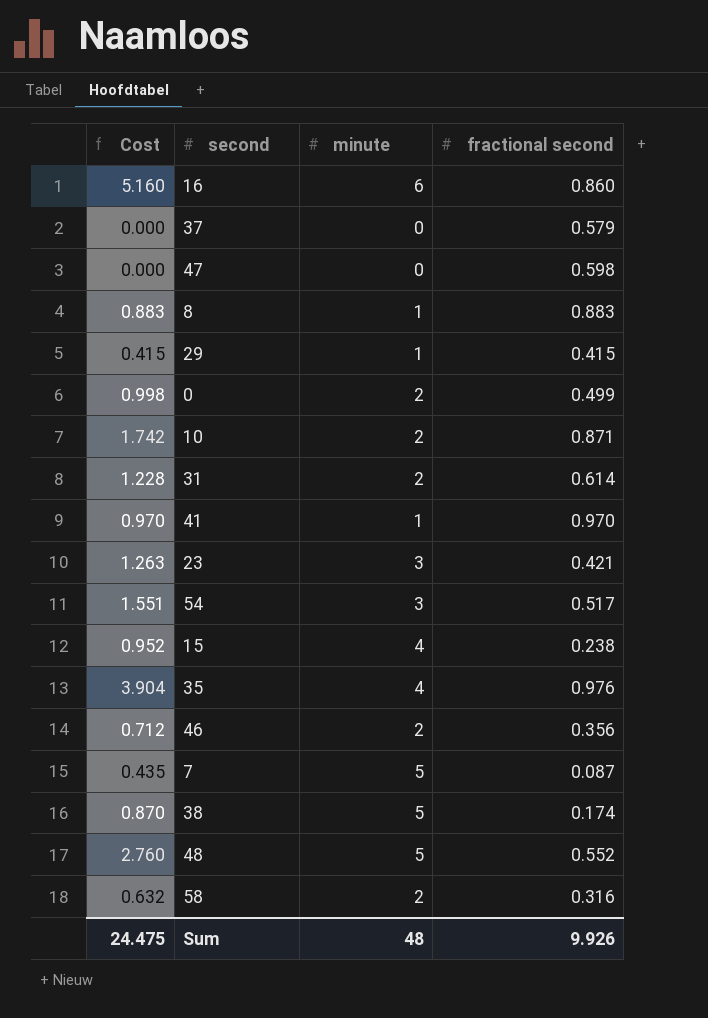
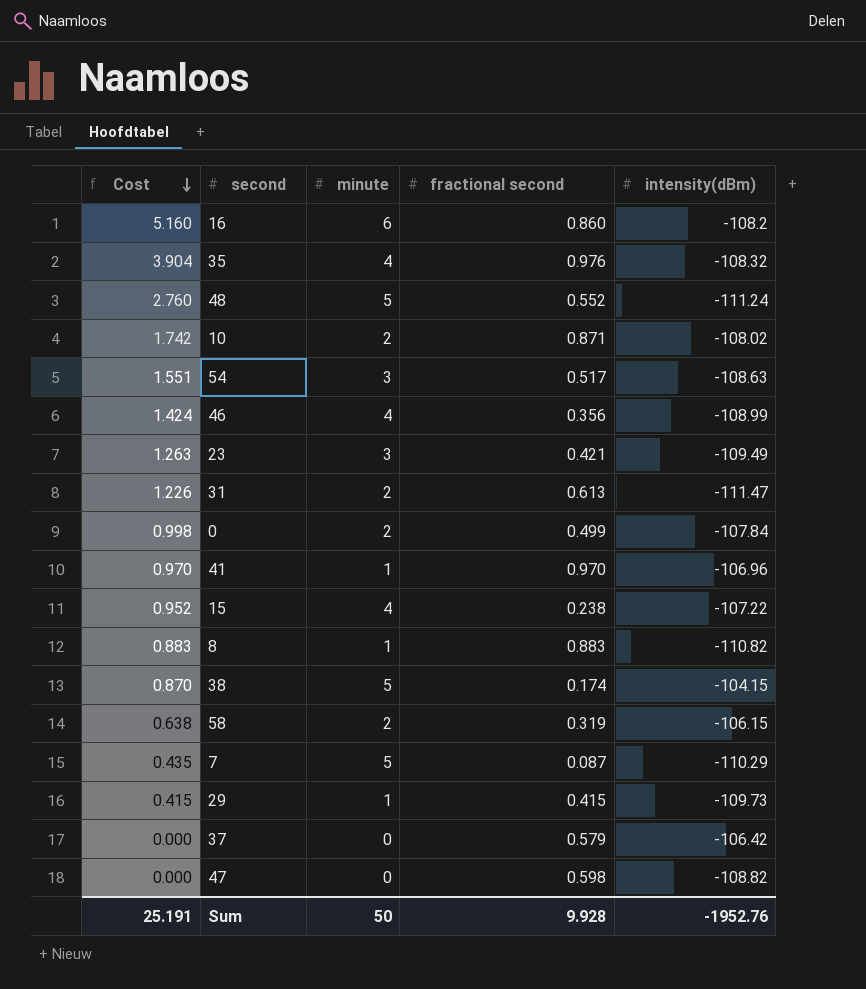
row order: none -> Cost descending
column intensity(dBm) | position: none -> 5
46 | Cost: 0.712 -> 1.424
46 | minute: 2 -> 4
31 | Cost: 1.228 -> 1.226
31 | fractional second: 0.614 -> 0.613
58 | Cost: 0.632 -> 0.638
58 | fractional second: 0.316 -> 0.319
Sum | Cost: 24.475 -> 25.191
Sum | minute: 48 -> 50
Sum | fractional second: 9.926 -> 9.928

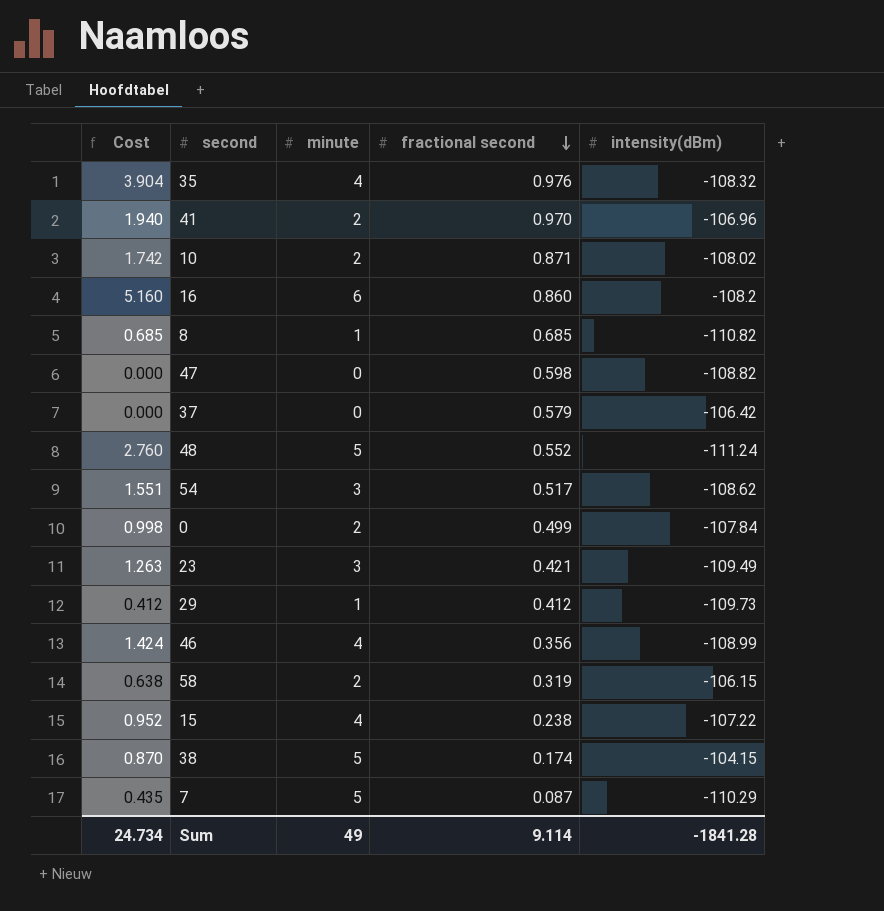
row order: Cost descending -> fractional second descending
row 31: 1.226 | 2 | 0.613 | -111.47 -> none
41 | Cost: 0.970 -> 1.940
41 | minute: 1 -> 2
8 | Cost: 0.883 -> 0.685
8 | fractional second: 0.883 -> 0.685
54 | intensity(dBm): -108.63 -> -108.62
29 | Cost: 0.415 -> 0.412
29 | fractional second: 0.415 -> 0.412
Sum | Cost: 25.191 -> 24.734
Sum | minute: 50 -> 49
Sum | fractional second: 9.928 -> 9.114
Sum | intensity(dBm): -1952.76 -> -1841.28

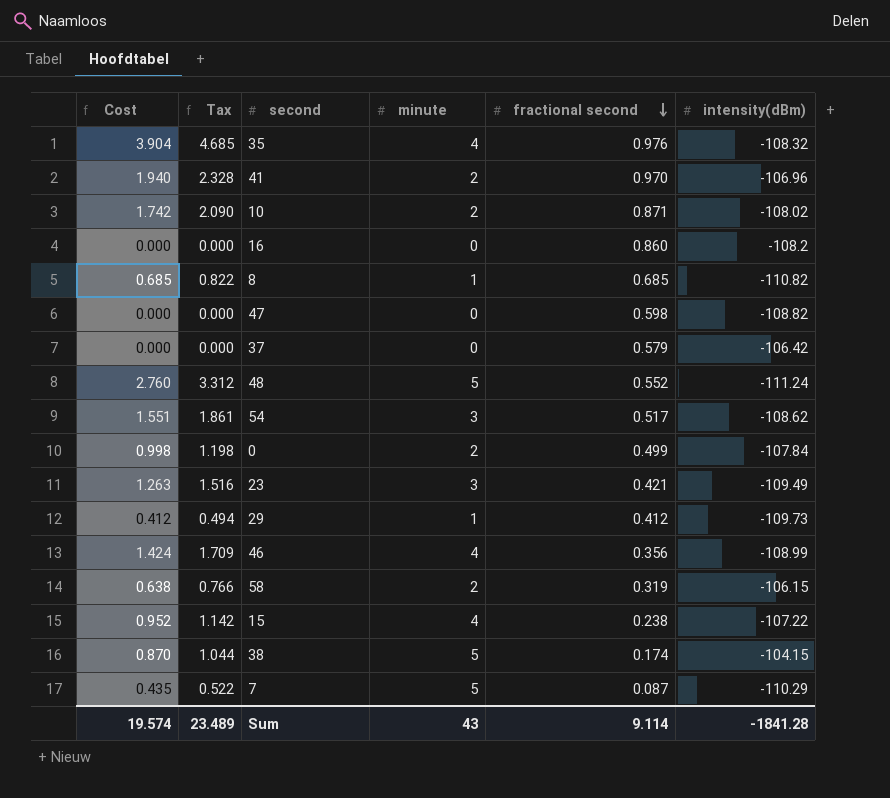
column Tax | formula: none -> [Cost] * 1.2
16 | Cost: 5.160 -> 0.000
16 | minute: 6 -> 0
Sum | Cost: 24.734 -> 19.574
Sum | minute: 49 -> 43

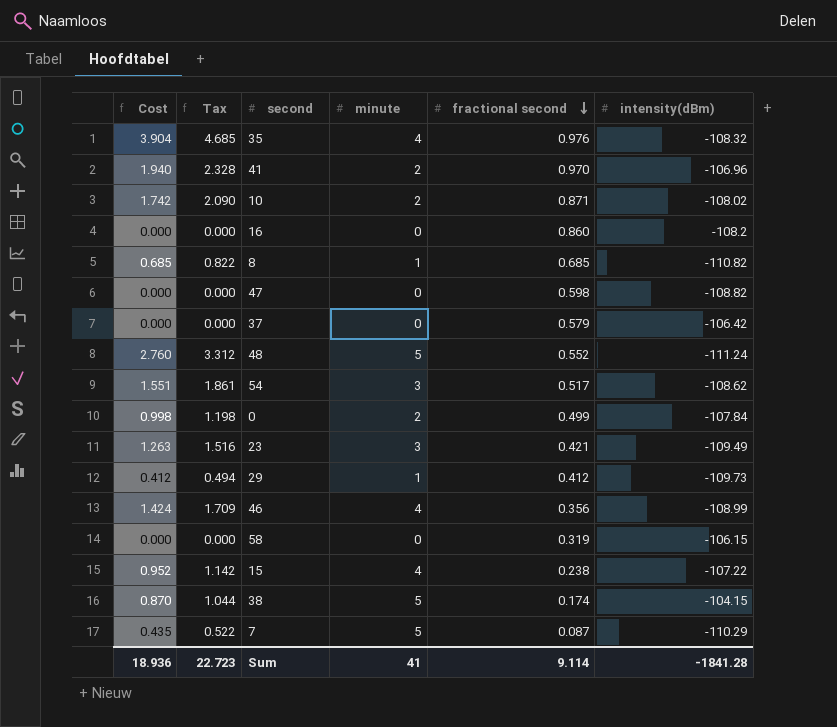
58 | Cost: 0.638 -> 0.000
58 | Tax: 0.766 -> 0.000
58 | minute: 2 -> 0
Sum | Cost: 19.574 -> 18.936
Sum | Tax: 23.489 -> 22.723
Sum | minute: 43 -> 41

